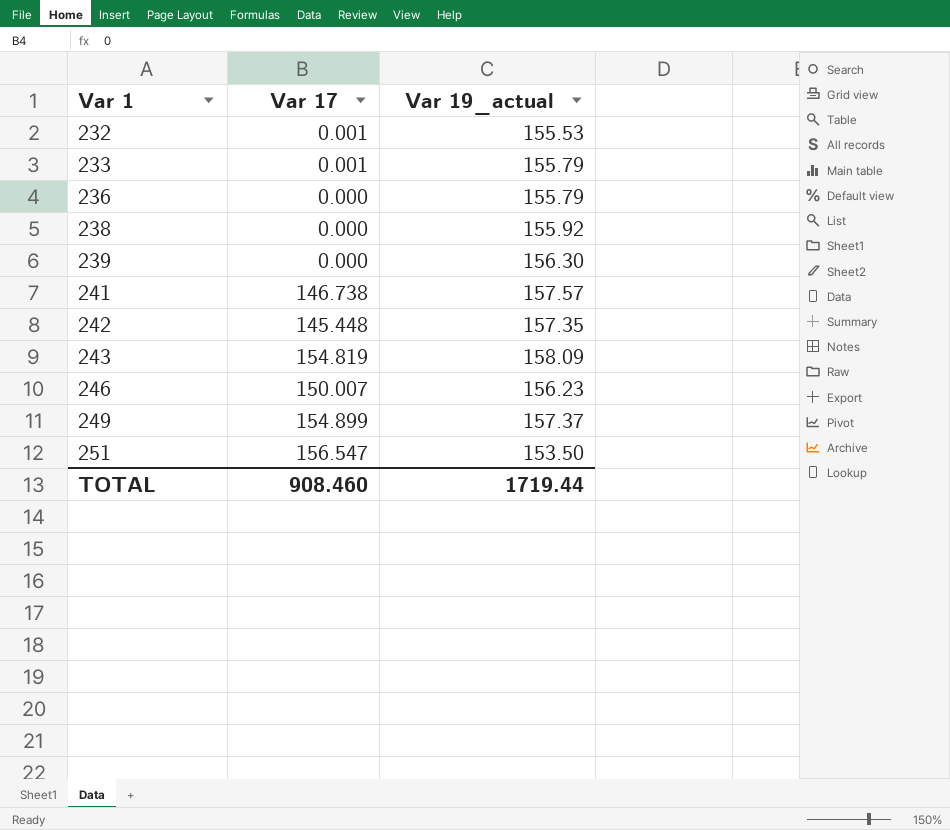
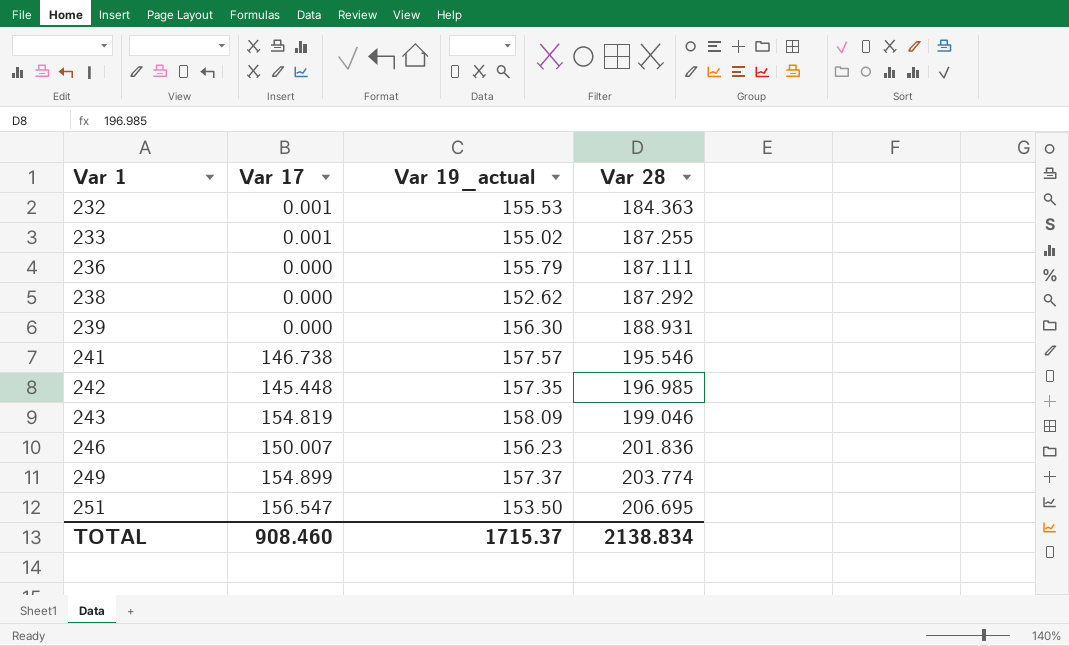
column Var 28 | position: none -> 4
233 | Var 19_actual: 155.79 -> 155.02
238 | Var 19_actual: 155.92 -> 152.62
TOTAL | Var 19_actual: 1719.44 -> 1715.37

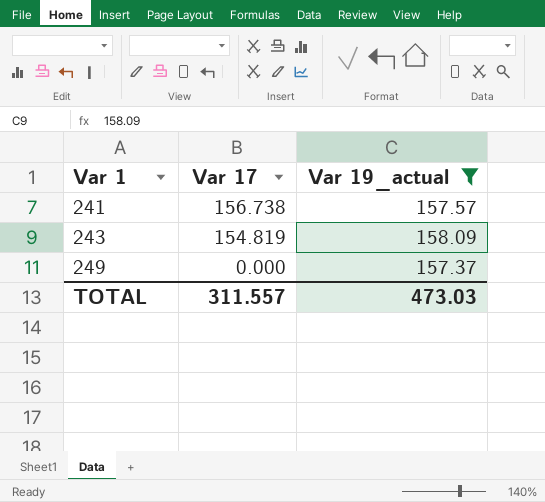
filter: none -> Var 19_actual >= 157.37
column Var 28 | position: 4 -> none
241 | Var 17: 146.738 -> 156.738
249 | Var 17: 154.899 -> 0.000
TOTAL | Var 17: 908.460 -> 311.557
TOTAL | Var 19_actual: 1715.37 -> 473.03

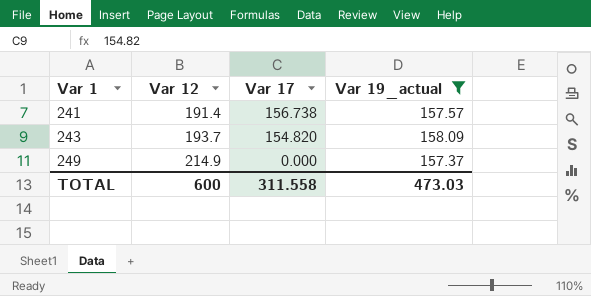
column Var 12 | position: none -> 2
243 | Var 17: 154.819 -> 154.820
TOTAL | Var 17: 311.557 -> 311.558

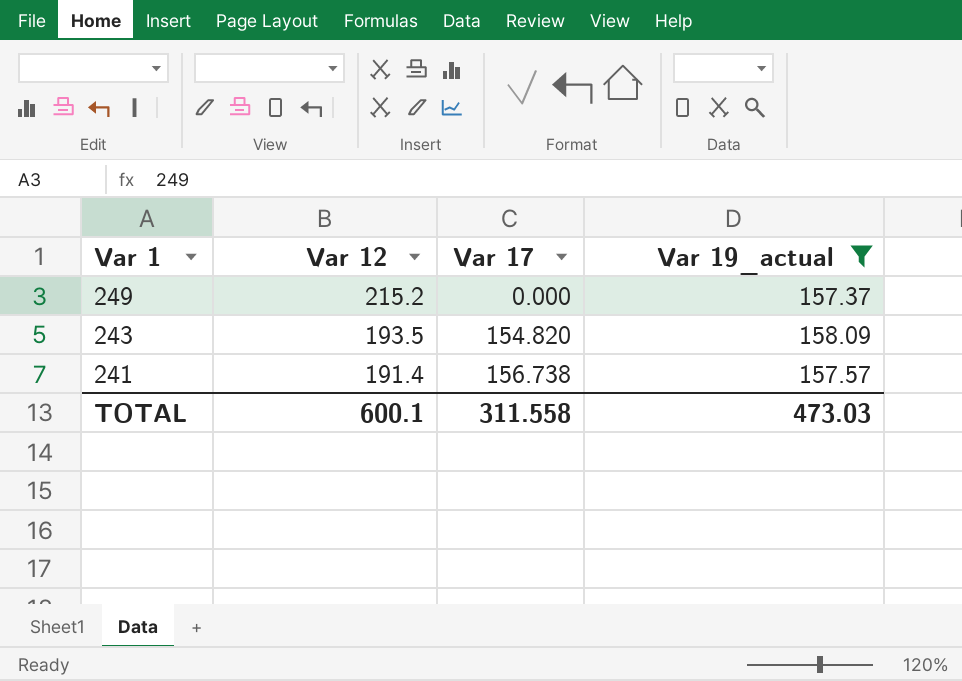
row order: Var 1 ascending -> Var 1 descending
249 | Var 12: 214.9 -> 215.2
243 | Var 12: 193.7 -> 193.5
TOTAL | Var 12: 600 -> 600.1

